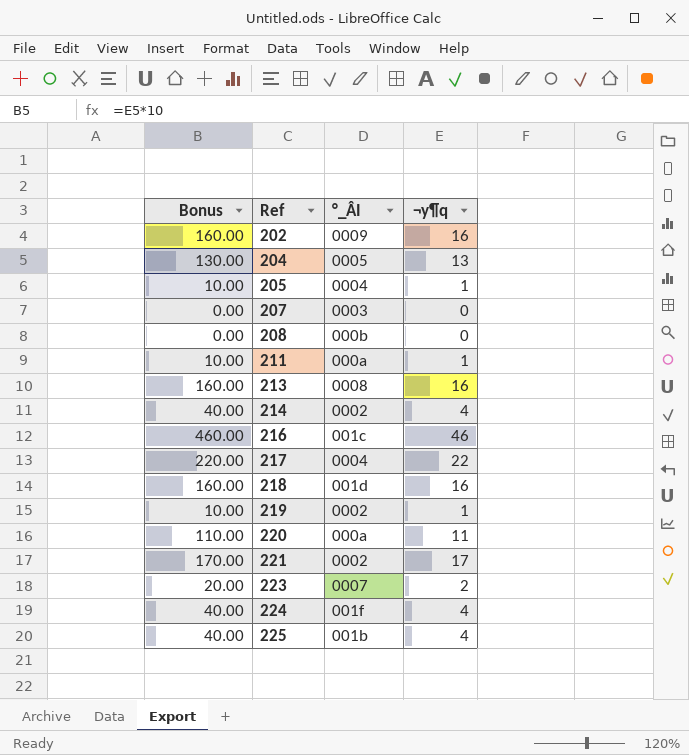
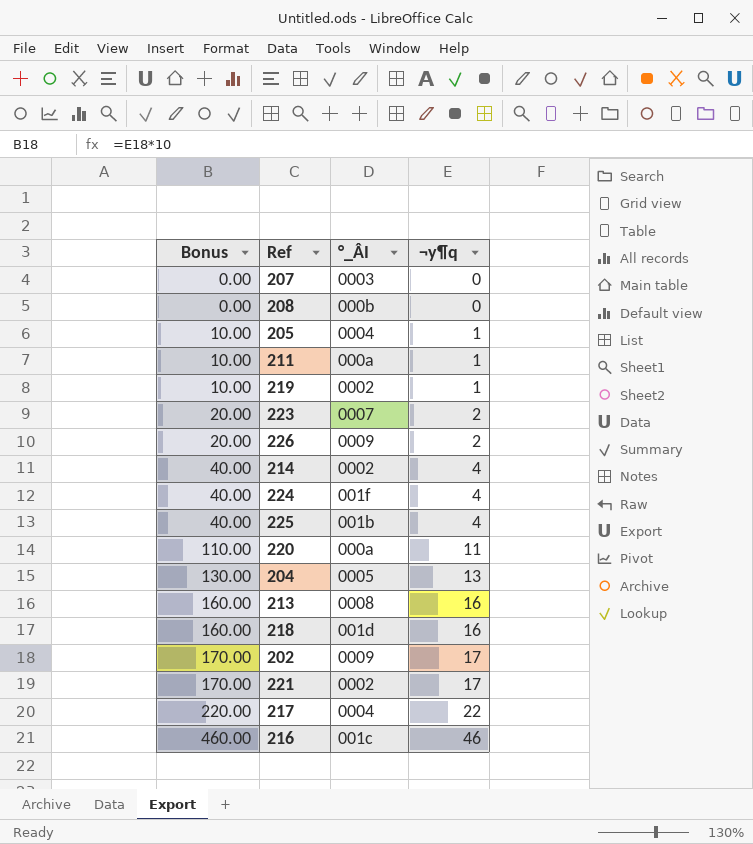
row order: Ref ascending -> Bonus ascending
row 226: none -> 20.00 | 0009 | 2
202 | Bonus: 160.00 -> 170.00
202 | ¬y¶q: 16 -> 17

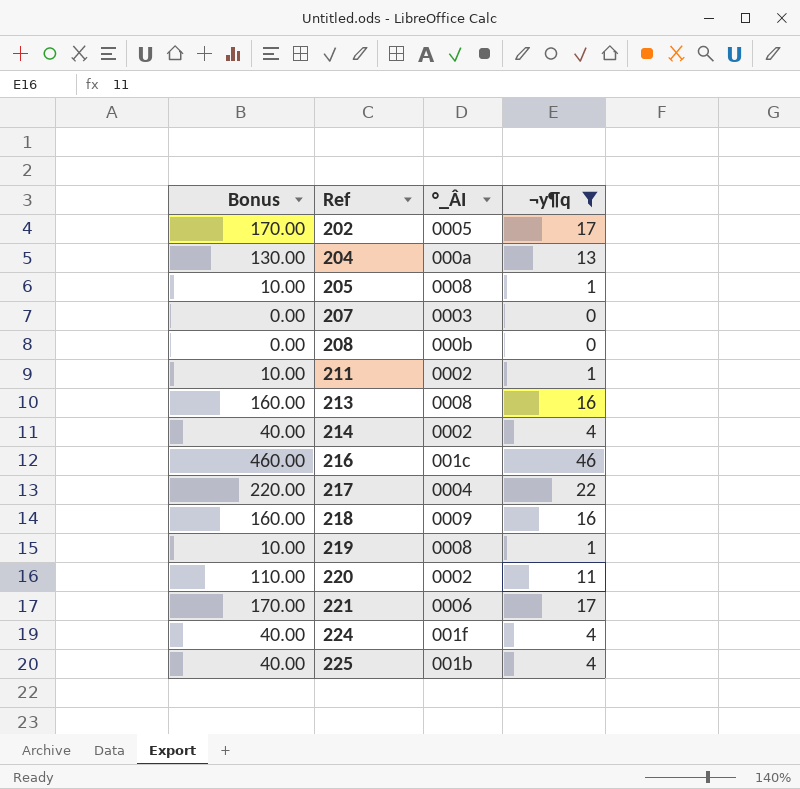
filter: none -> ¬y¶q != 2
row order: Bonus ascending -> Ref ascending
202 | °_ÂI: 0009 -> 0005
204 | °_ÂI: 0005 -> 000a
205 | °_ÂI: 0004 -> 0008
211 | °_ÂI: 000a -> 0002
218 | °_ÂI: 001d -> 0009
219 | °_ÂI: 0002 -> 0008
220 | °_ÂI: 000a -> 0002
221 | °_ÂI: 0002 -> 0006

